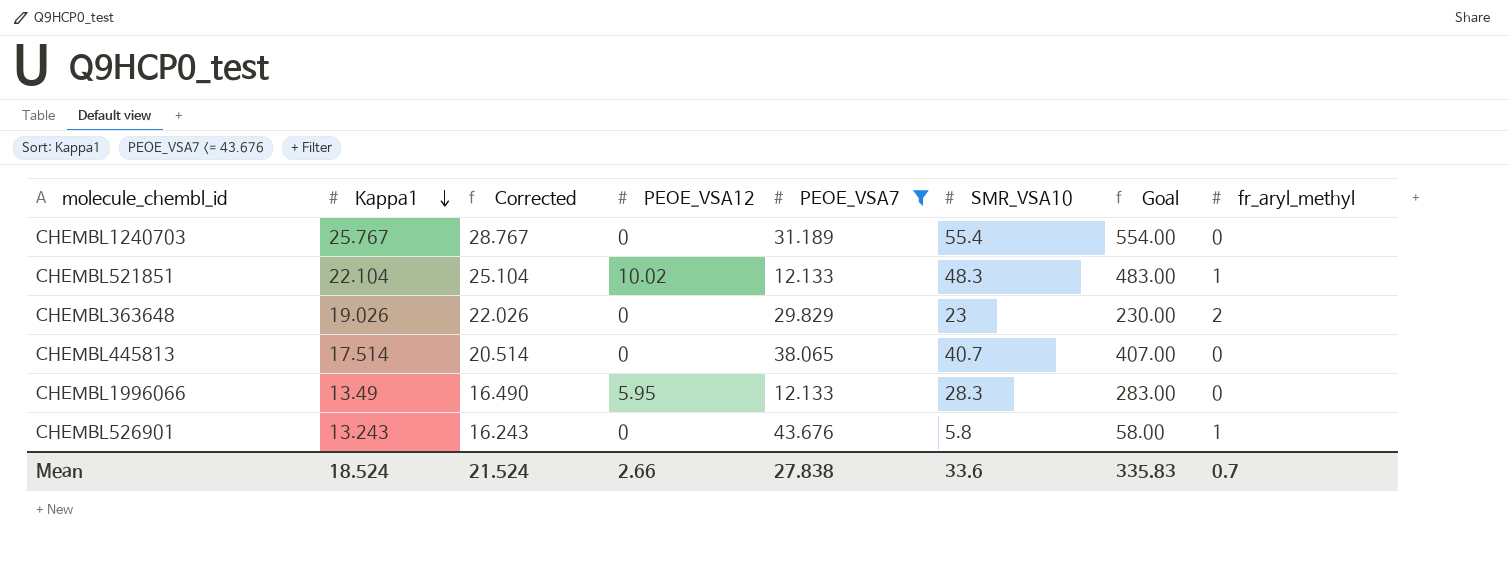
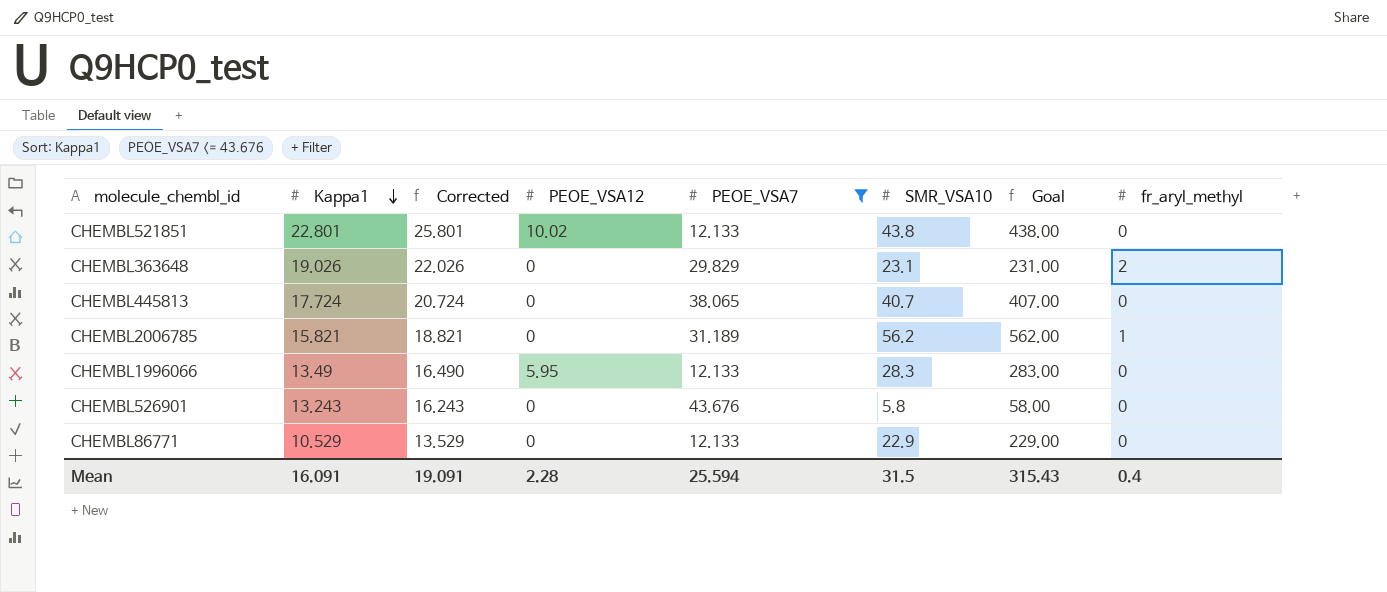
row CHEMBL1240703: 25.767 | 28.767 | 0 | 31.189 | 55.4 | 554.00 | 0 -> none
CHEMBL521851 | Kappa1: 22.104 -> 22.801
CHEMBL521851 | Corrected: 25.104 -> 25.801
CHEMBL521851 | SMR_VSA10: 48.3 -> 43.8
CHEMBL521851 | Goal: 483.00 -> 438.00
CHEMBL521851 | fr_aryl_methyl: 1 -> 0
CHEMBL363648 | SMR_VSA10: 23 -> 23.1
CHEMBL363648 | Goal: 230.00 -> 231.00
CHEMBL445813 | Kappa1: 17.514 -> 17.724
CHEMBL445813 | Corrected: 20.514 -> 20.724
row CHEMBL2006785: none -> 15.821 | 18.821 | 0 | 31.189 | 56.2 | 562.00 | 1
CHEMBL526901 | fr_aryl_methyl: 1 -> 0
row CHEMBL86771: none -> 10.529 | 13.529 | 0 | 12.133 | 22.9 | 229.00 | 0
Mean | Kappa1: 18.524 -> 16.091
Mean | Corrected: 21.524 -> 19.091
Mean | PEOE_VSA12: 2.66 -> 2.28
Mean | PEOE_VSA7: 27.838 -> 25.594
Mean | SMR_VSA10: 33.6 -> 31.5
Mean | Goal: 335.83 -> 315.43
Mean | fr_aryl_methyl: 0.7 -> 0.4

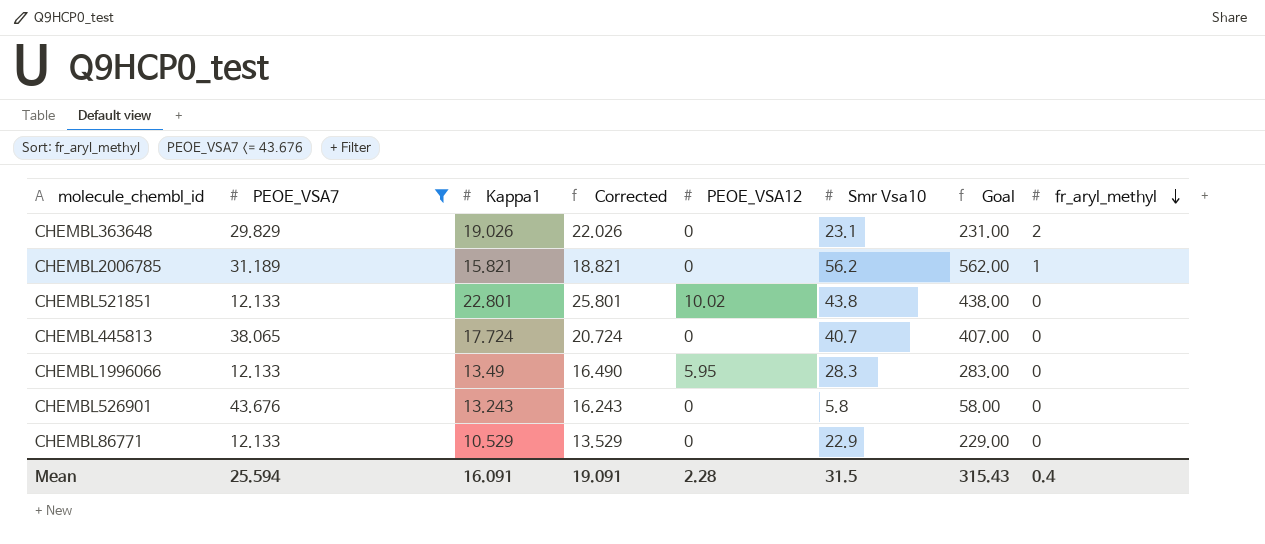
row order: Kappa1 descending -> fr_aryl_methyl descending
column PEOE_VSA7 | position: 5 -> 2
column name: SMR_VSA10 -> Smr Vsa10

